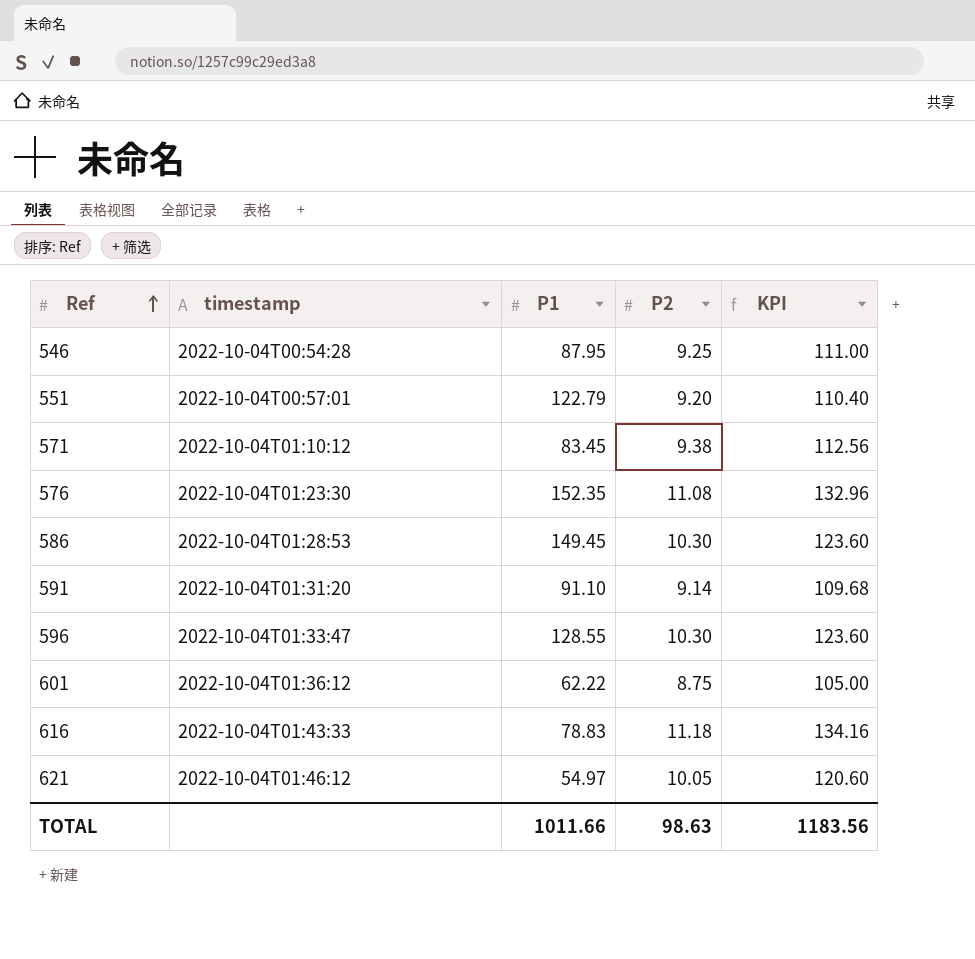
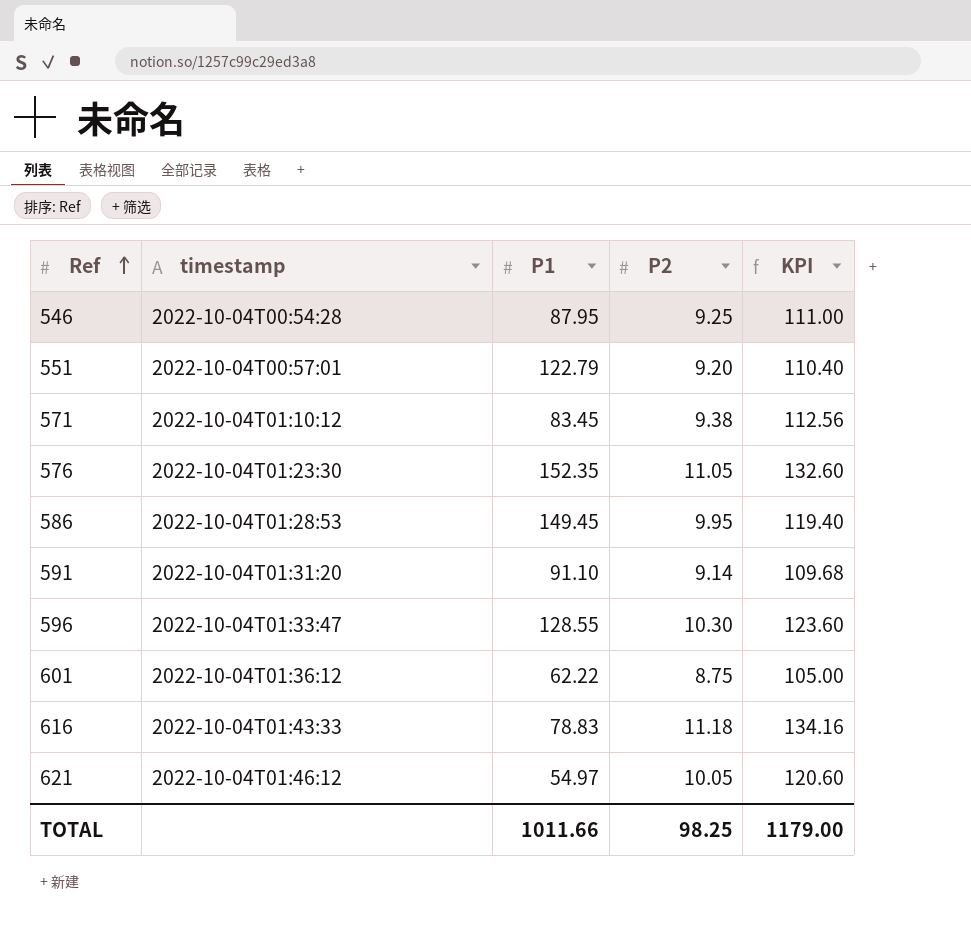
576 | P2: 11.08 -> 11.05
576 | KPI: 132.96 -> 132.60
586 | P2: 10.30 -> 9.95
586 | KPI: 123.60 -> 119.40
TOTAL | P2: 98.63 -> 98.25
TOTAL | KPI: 1183.56 -> 1179.00

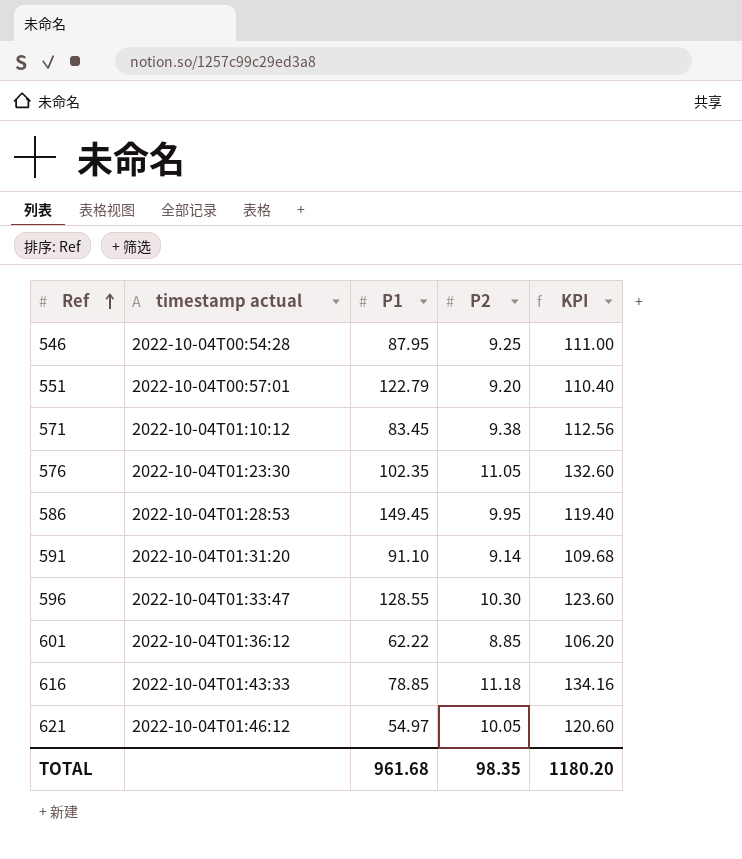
column name: timestamp -> timestamp actual
576 | P1: 152.35 -> 102.35
601 | P2: 8.75 -> 8.85
601 | KPI: 105.00 -> 106.20
616 | P1: 78.83 -> 78.85
TOTAL | P1: 1011.66 -> 961.68
TOTAL | P2: 98.25 -> 98.35
TOTAL | KPI: 1179.00 -> 1180.20

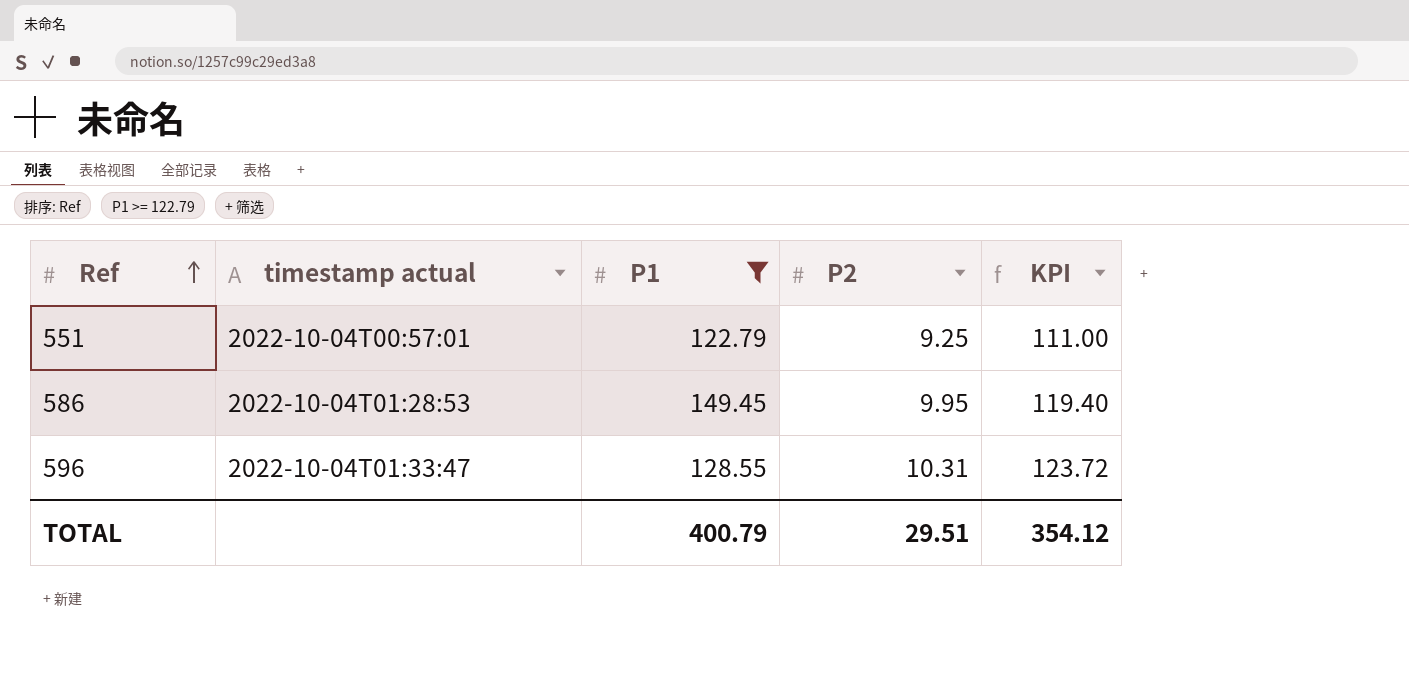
filter: none -> P1 >= 122.79
551 | P2: 9.20 -> 9.25
551 | KPI: 110.40 -> 111.00
596 | P2: 10.30 -> 10.31
596 | KPI: 123.60 -> 123.72
TOTAL | P1: 961.68 -> 400.79
TOTAL | P2: 98.35 -> 29.51
TOTAL | KPI: 1180.20 -> 354.12

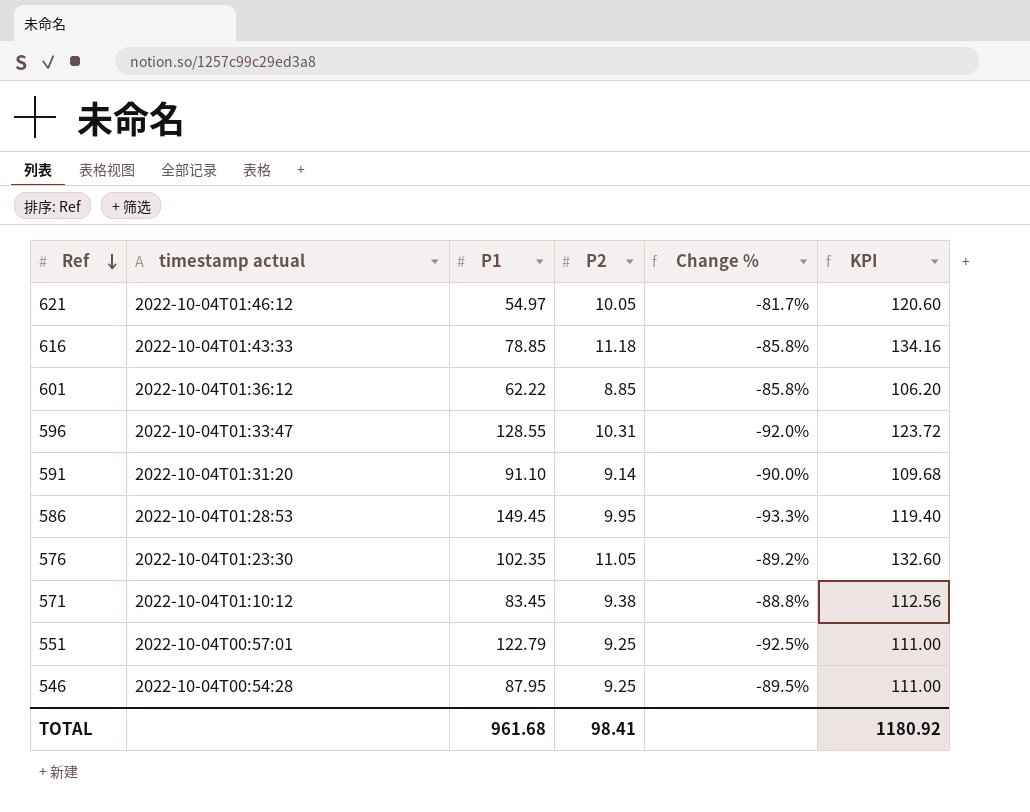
filter: P1 >= 122.79 -> none
row order: Ref ascending -> Ref descending
column Change % | formula: none -> ([P2] - [P1]) / [P1]
TOTAL | P1: 400.79 -> 961.68
TOTAL | P2: 29.51 -> 98.41
TOTAL | KPI: 354.12 -> 1180.92

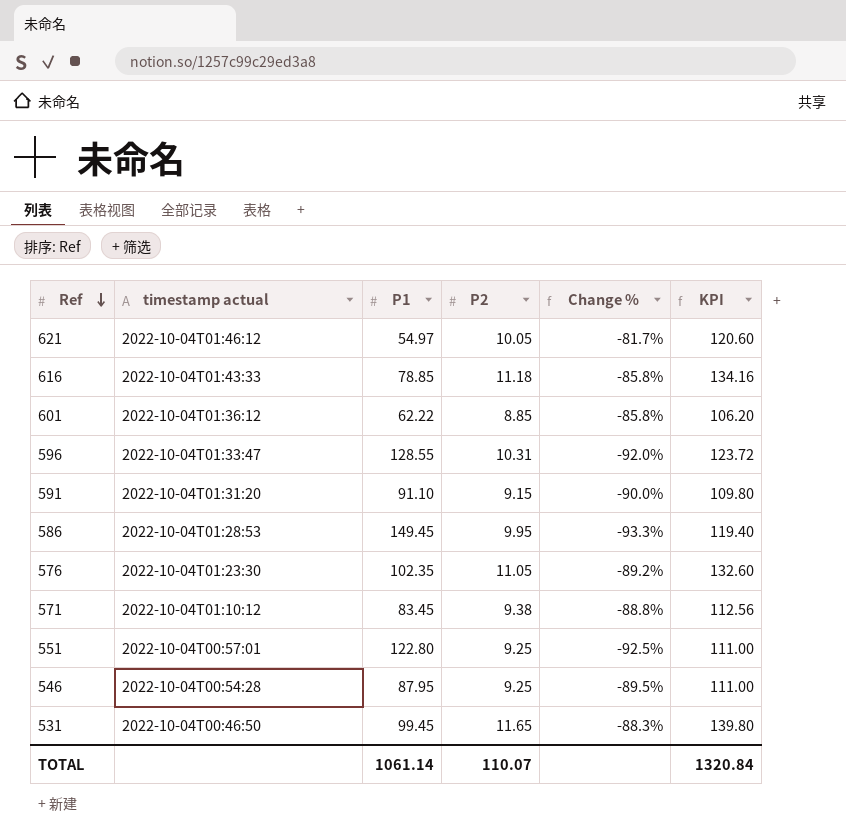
591 | P2: 9.14 -> 9.15
591 | KPI: 109.68 -> 109.80
551 | P1: 122.79 -> 122.80
row 531: none -> 2022-10-04T00:46:50 | 99.45 | 11.65 | -88.3% | 139.80
TOTAL | P1: 961.68 -> 1061.14
TOTAL | P2: 98.41 -> 110.07
TOTAL | KPI: 1180.92 -> 1320.84

